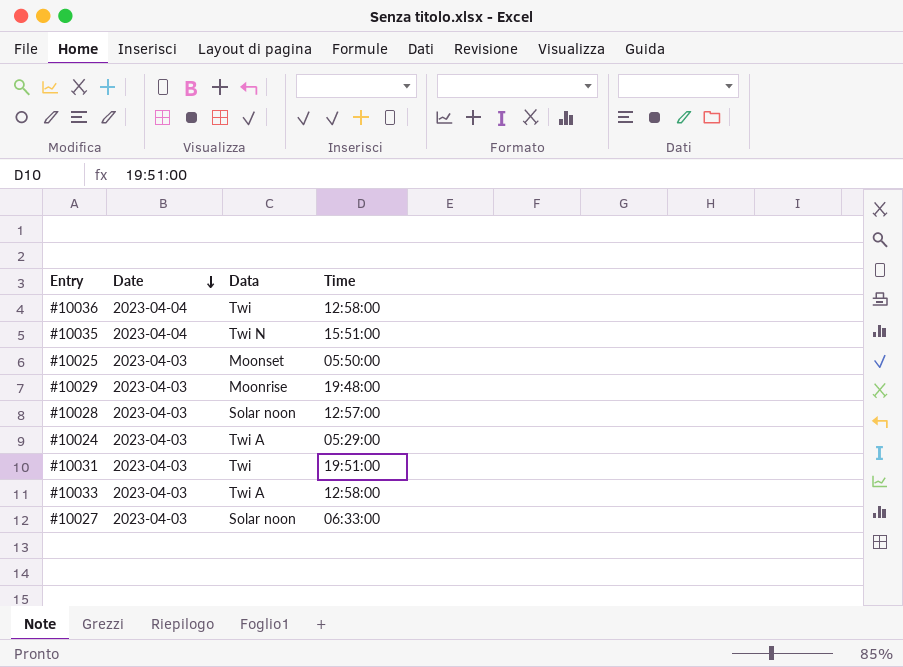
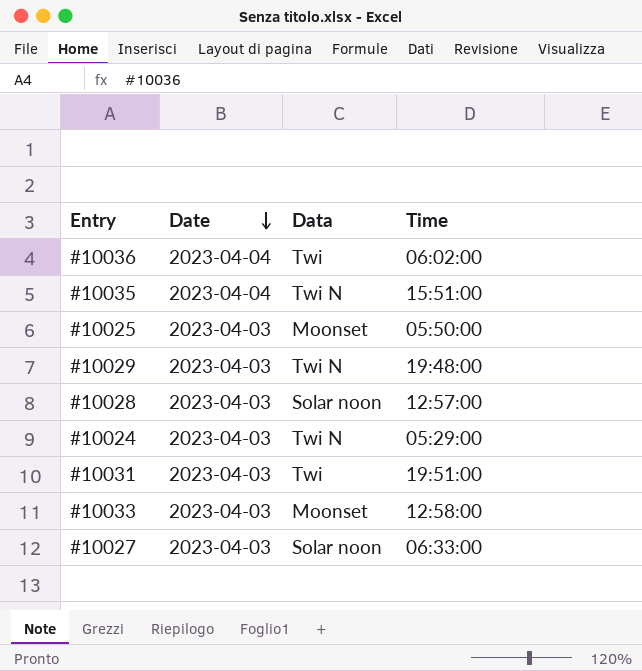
#10036 | Time: 12:58:00 -> 06:02:00
#10029 | Data: Moonrise -> Twi N
#10024 | Data: Twi A -> Twi N
#10033 | Data: Twi A -> Moonset

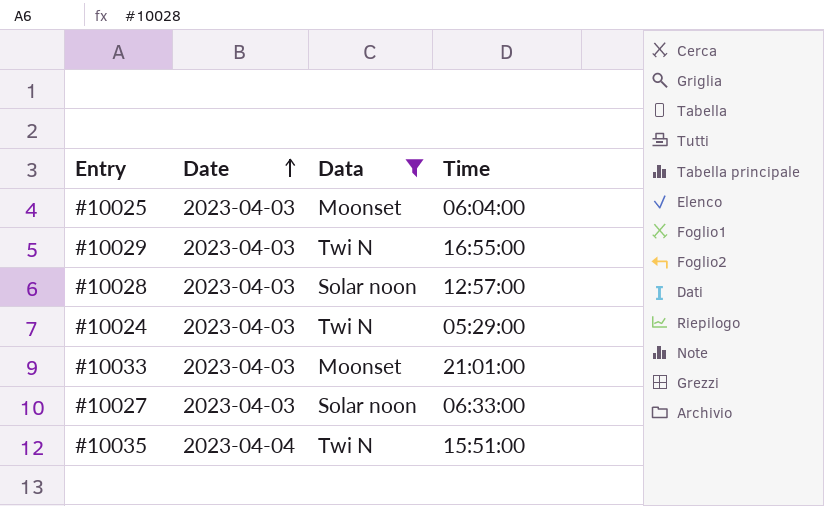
filter: none -> Data != Twi
row order: Date descending -> Date ascending
#10025 | Time: 05:50:00 -> 06:04:00
#10029 | Time: 19:48:00 -> 16:55:00
#10033 | Time: 12:58:00 -> 21:01:00

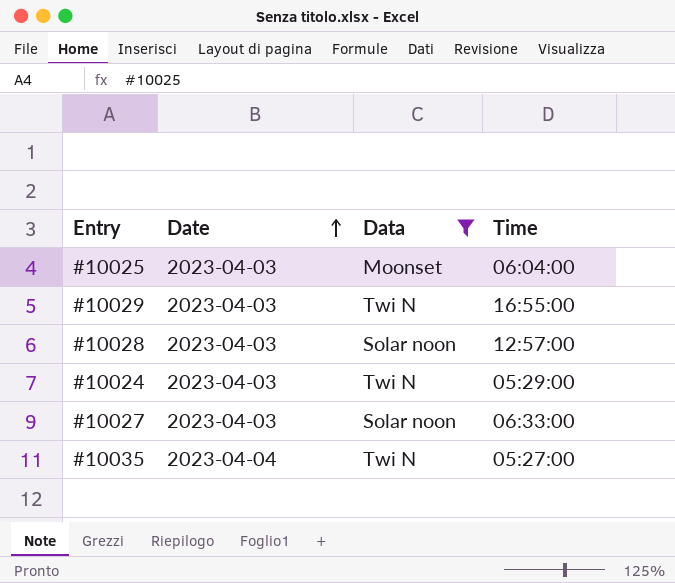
row #10033: 2023-04-03 | Moonset | 21:01:00 -> none
#10035 | Time: 15:51:00 -> 05:27:00

